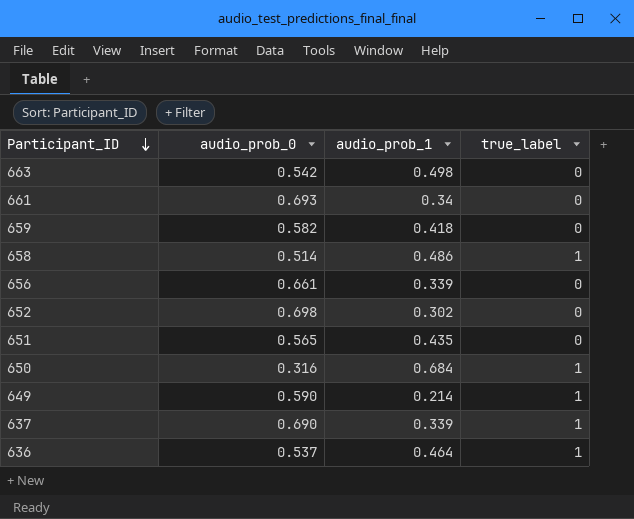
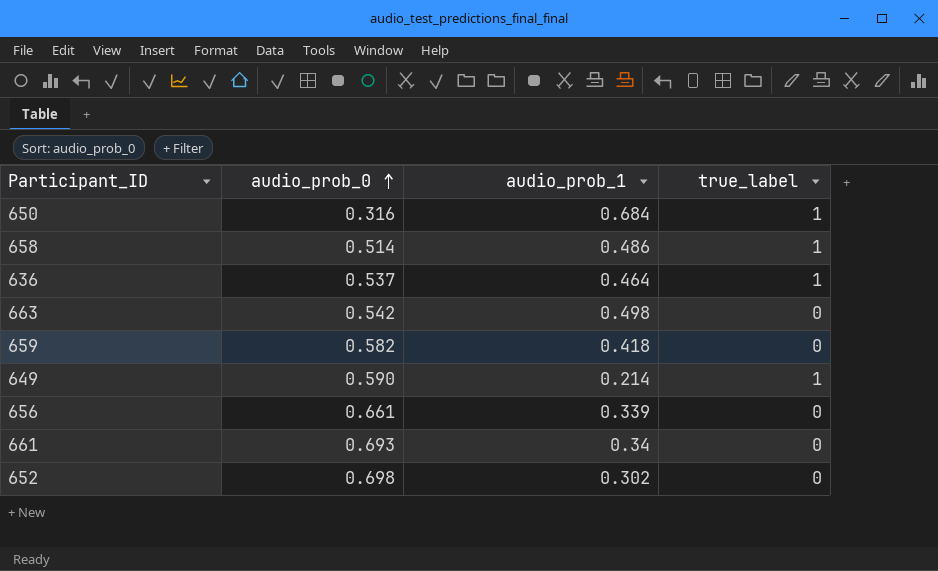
row order: Participant_ID descending -> audio_prob_0 ascending
row 651: 0.565 | 0.435 | 0 -> none
row 637: 0.690 | 0.339 | 1 -> none

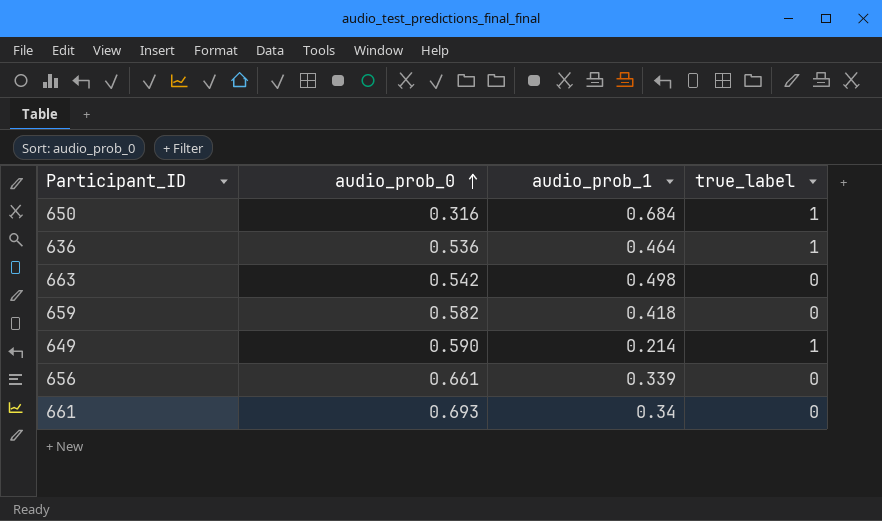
row 658: 0.514 | 0.486 | 1 -> none
row 652: 0.698 | 0.302 | 0 -> none
636 | audio_prob_0: 0.537 -> 0.536

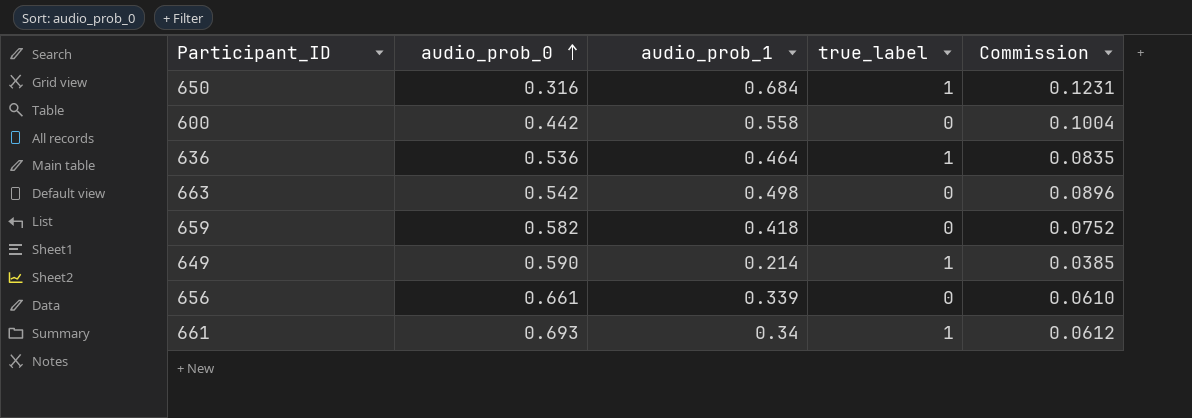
column Commission | formula: none -> [audio_prob_1] * 0.18
row 600: none -> 0.442 | 0.558 | 0 | 0.1004
661 | true_label: 0 -> 1

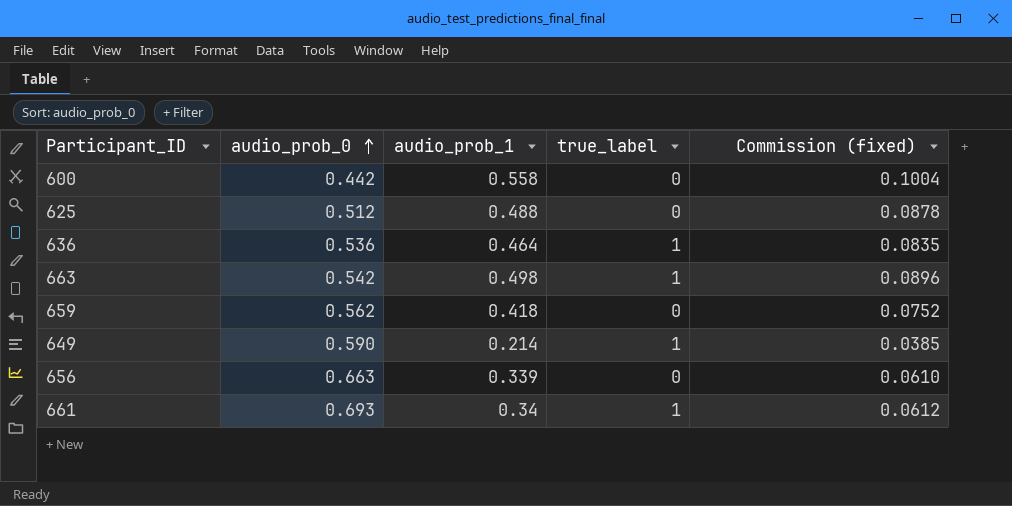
column name: Commission -> Commission (fixed)
row 650: 0.316 | 0.684 | 1 | 0.1231 -> none
row 625: none -> 0.512 | 0.488 | 0 | 0.0878
663 | true_label: 0 -> 1
659 | audio_prob_0: 0.582 -> 0.562
656 | audio_prob_0: 0.661 -> 0.663

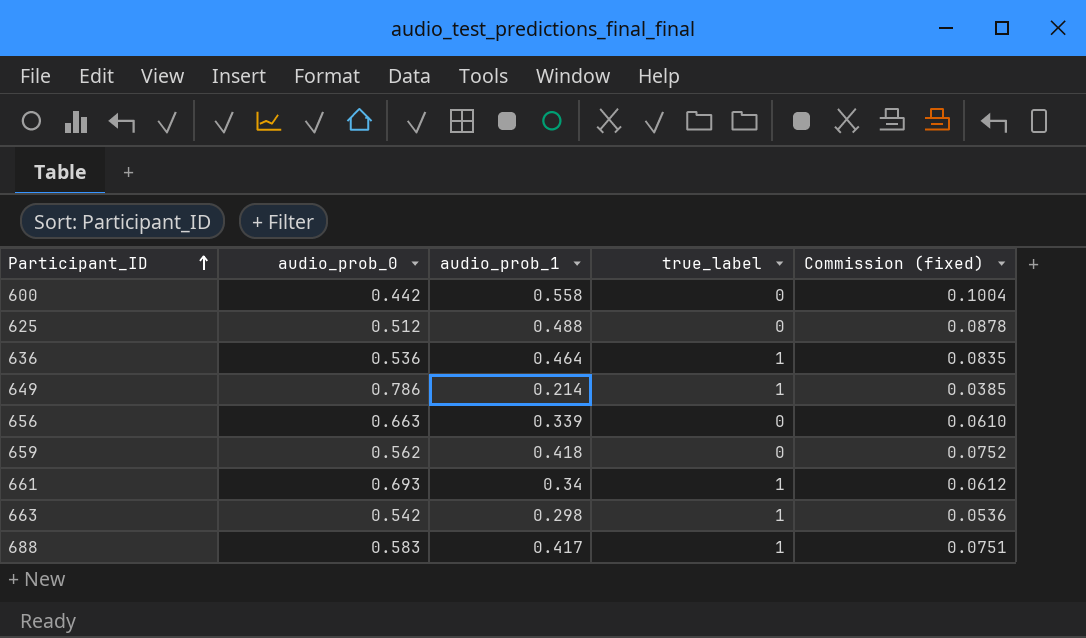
row order: audio_prob_0 ascending -> Participant_ID ascending
649 | audio_prob_0: 0.590 -> 0.786
663 | audio_prob_1: 0.498 -> 0.298
663 | Commission (fixed): 0.0896 -> 0.0536
row 688: none -> 0.583 | 0.417 | 1 | 0.0751

